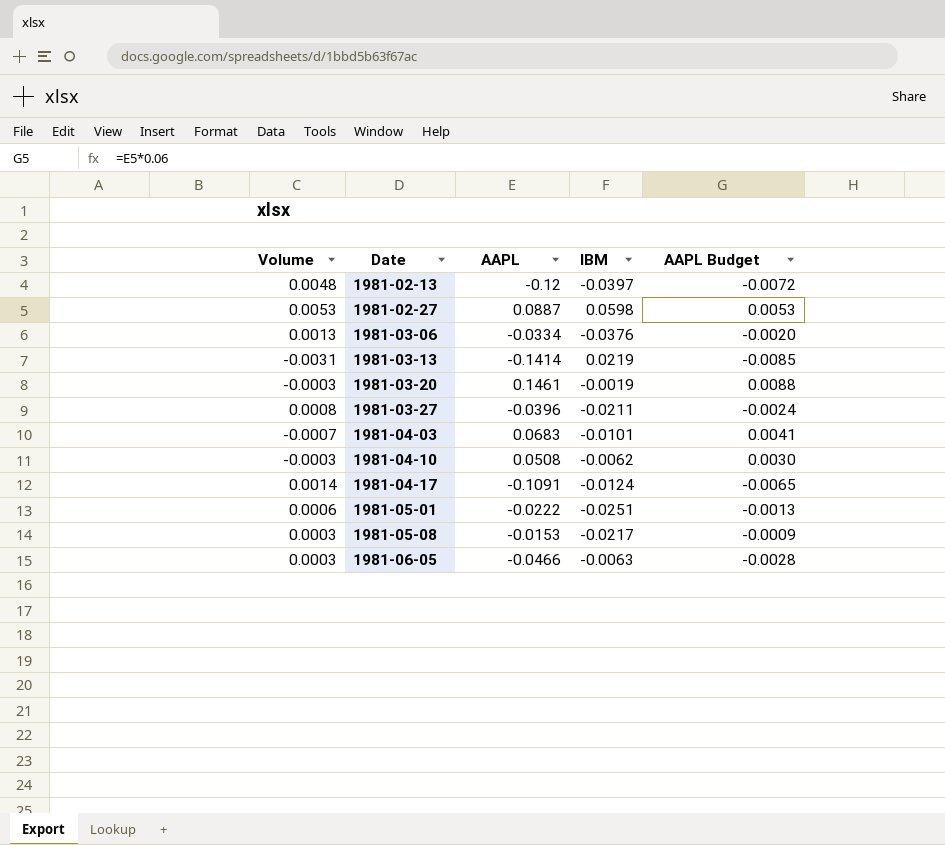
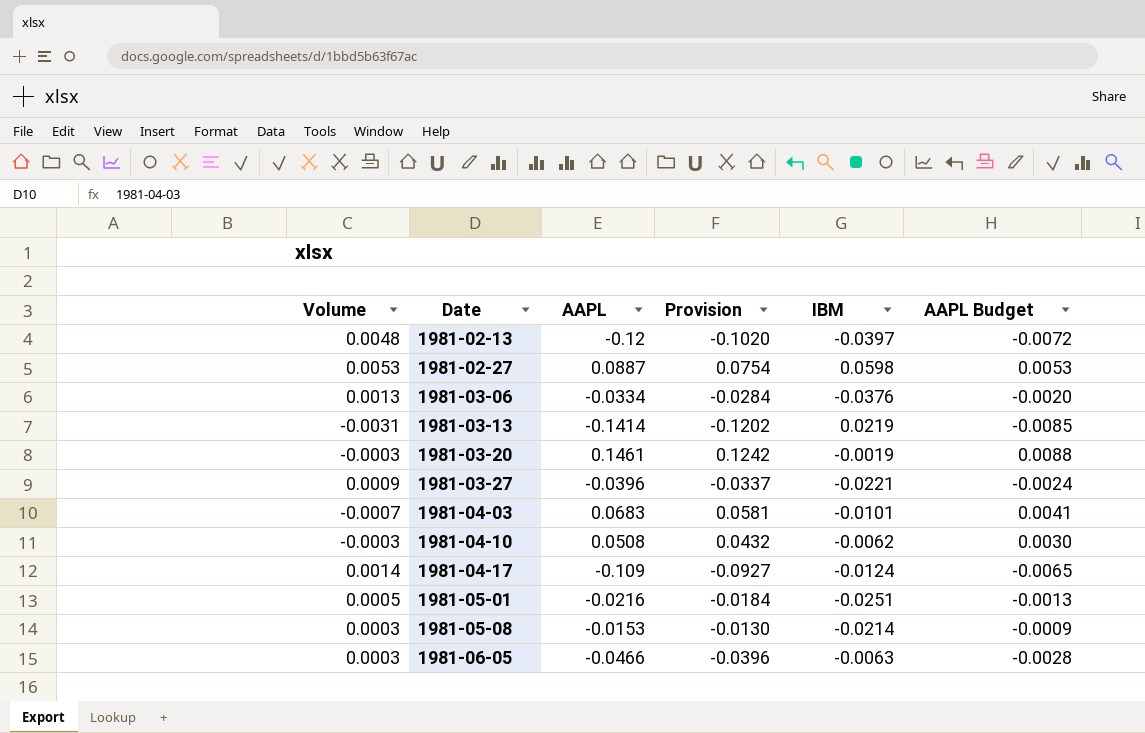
column Provision | formula: none -> [AAPL] * 0.85
1981-03-27 | Volume: 0.0008 -> 0.0009
1981-03-27 | IBM: -0.0211 -> -0.0221
1981-04-17 | AAPL: -0.1091 -> -0.109
1981-05-01 | Volume: 0.0006 -> 0.0005
1981-05-01 | AAPL: -0.0222 -> -0.0216
1981-05-08 | IBM: -0.0217 -> -0.0214

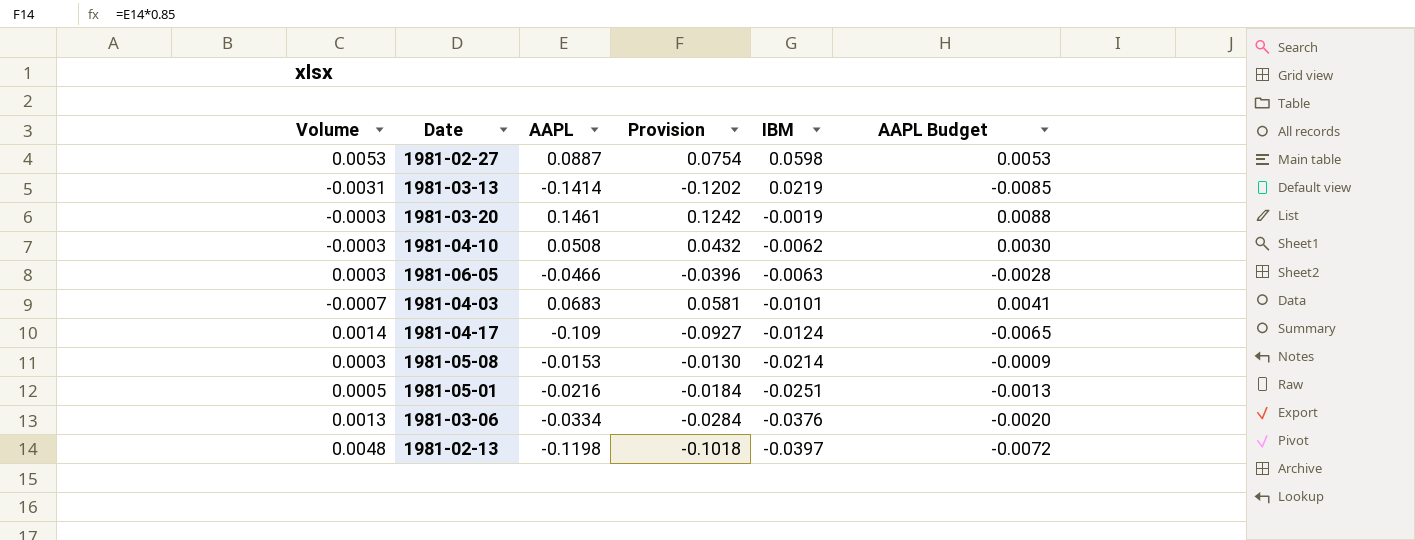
row order: Date ascending -> IBM descending
row 1981-03-27: 0.0009 | -0.0396 | -0.0337 | -0.0221 | -0.0024 -> none
1981-02-13 | AAPL: -0.12 -> -0.1198
1981-02-13 | Provision: -0.1020 -> -0.1018

